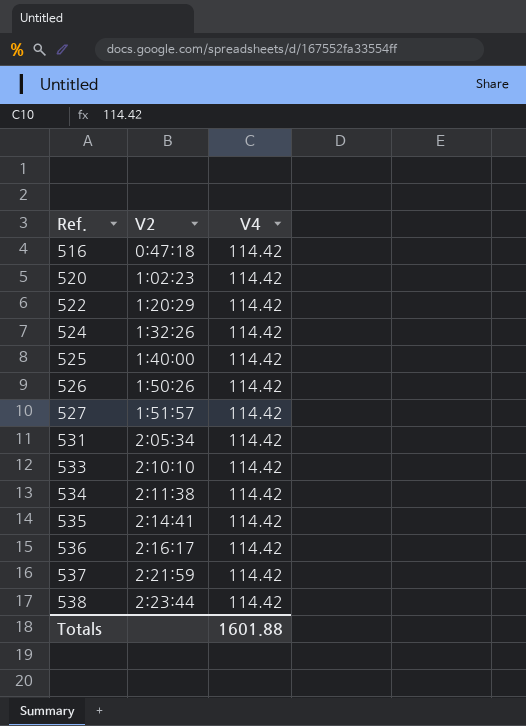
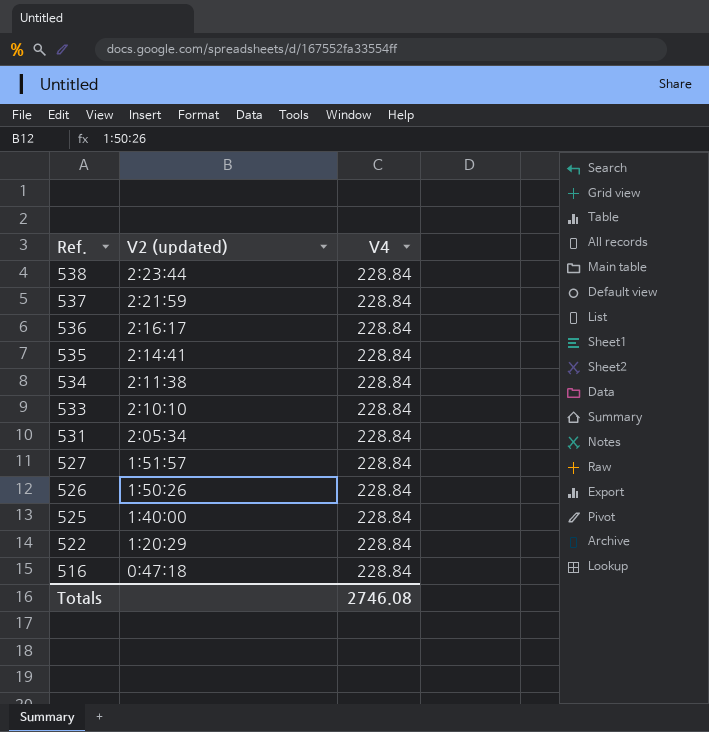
row order: Ref. ascending -> Ref. descending
column name: V2 -> V2 (updated)
row 520: 1:02:23 | 114.42 -> none
row 524: 1:32:26 | 114.42 -> none
538 | V4: 114.42 -> 228.84
537 | V4: 114.42 -> 228.84
536 | V4: 114.42 -> 228.84
535 | V4: 114.42 -> 228.84
534 | V4: 114.42 -> 228.84
533 | V4: 114.42 -> 228.84
531 | V4: 114.42 -> 228.84
527 | V4: 114.42 -> 228.84
526 | V4: 114.42 -> 228.84
525 | V4: 114.42 -> 228.84
522 | V4: 114.42 -> 228.84
516 | V4: 114.42 -> 228.84
Totals | V4: 1601.88 -> 2746.08

